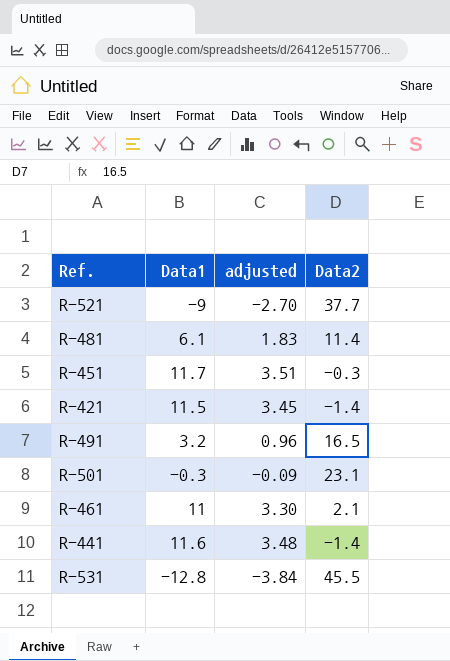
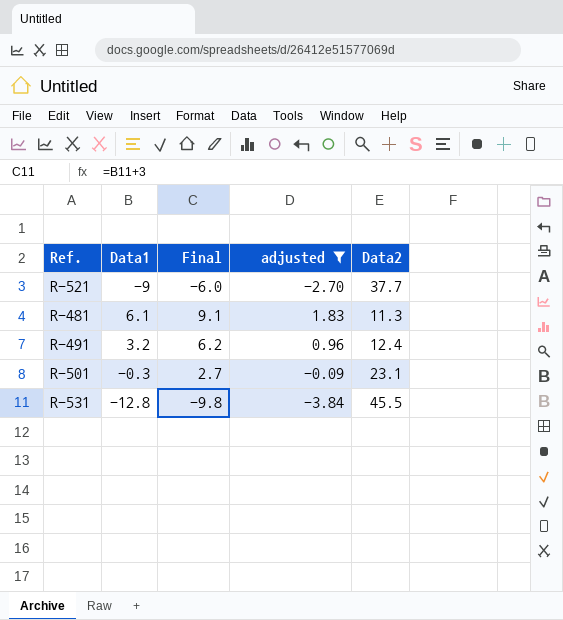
filter: none -> adjusted <= 1.83
column Final | formula: none -> [Data1] + 3
R-481 | Data2: 11.4 -> 11.3
R-491 | Data2: 16.5 -> 12.4

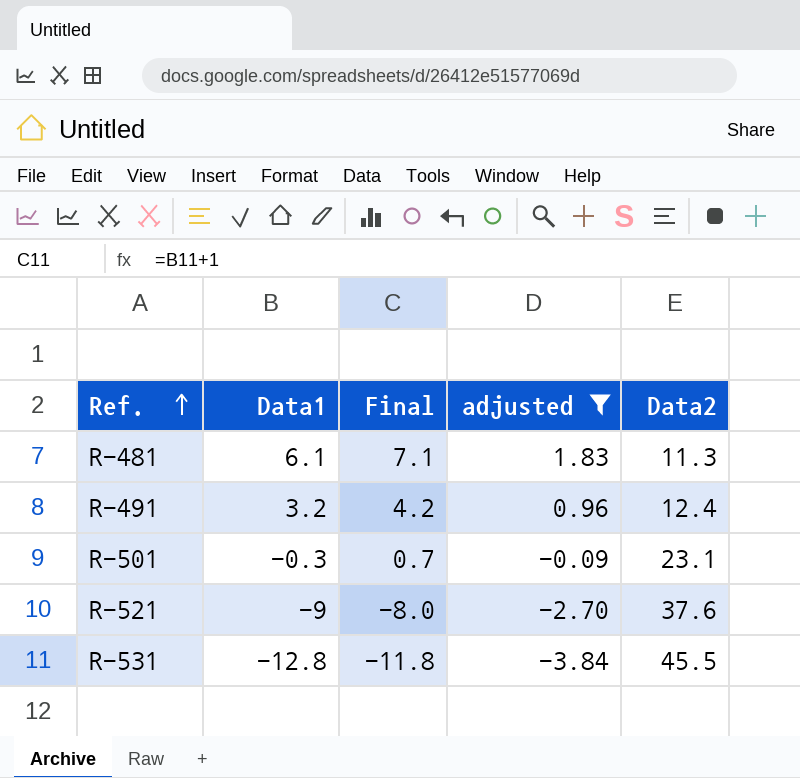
row order: none -> Ref. ascending
column Final | formula: [Data1] + 3 -> [Data1] + 1
R-521 | Data2: 37.7 -> 37.6

